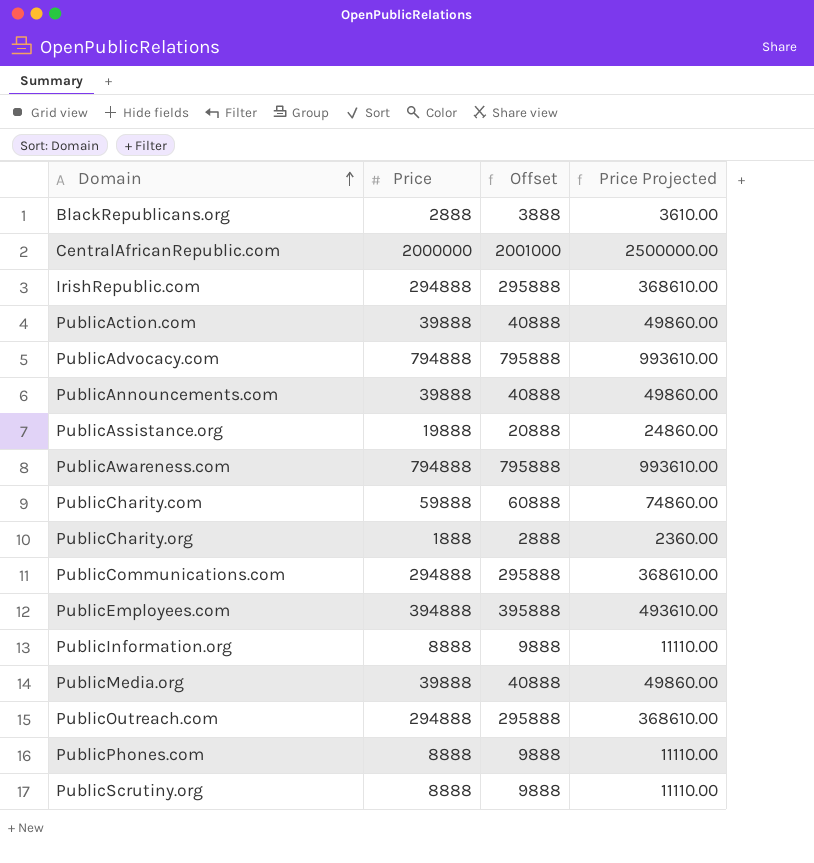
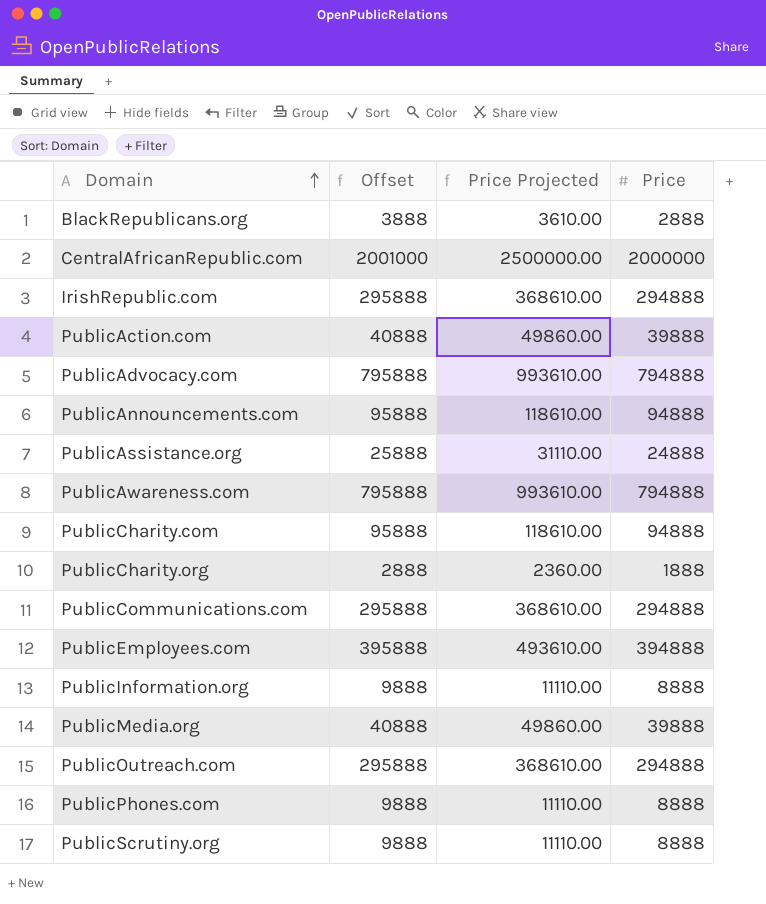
column Price | position: 2 -> 4
PublicAnnouncements.com | Offset: 40888 -> 95888
PublicAnnouncements.com | Price Projected: 49860.00 -> 118610.00
PublicAnnouncements.com | Price: 39888 -> 94888
PublicAssistance.org | Offset: 20888 -> 25888
PublicAssistance.org | Price Projected: 24860.00 -> 31110.00
PublicAssistance.org | Price: 19888 -> 24888
PublicCharity.com | Offset: 60888 -> 95888
PublicCharity.com | Price Projected: 74860.00 -> 118610.00
PublicCharity.com | Price: 59888 -> 94888

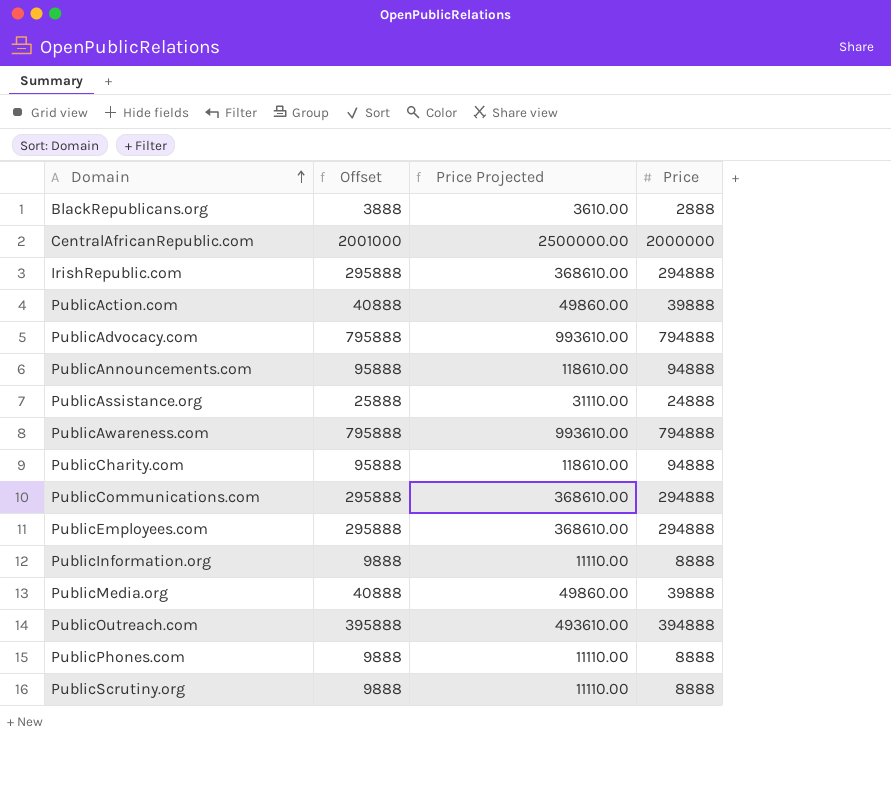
row PublicCharity.org: 2888 | 2360.00 | 1888 -> none
PublicEmployees.com | Offset: 395888 -> 295888
PublicEmployees.com | Price Projected: 493610.00 -> 368610.00
PublicEmployees.com | Price: 394888 -> 294888
PublicOutreach.com | Offset: 295888 -> 395888
PublicOutreach.com | Price Projected: 368610.00 -> 493610.00
PublicOutreach.com | Price: 294888 -> 394888

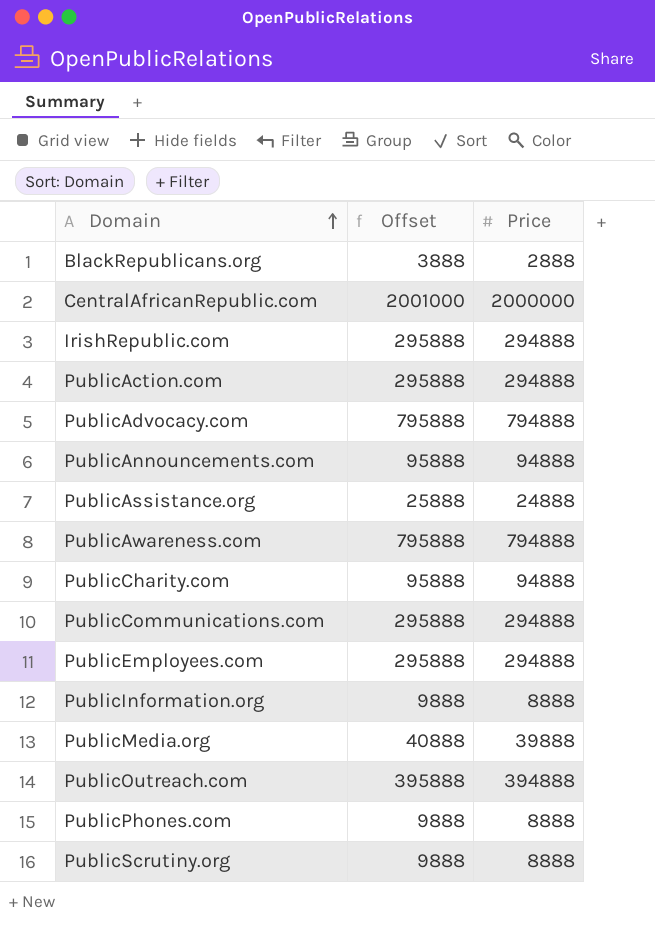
column Price Projected | formula: [Price] * 1.25 -> none
PublicAction.com | Offset: 40888 -> 295888
PublicAction.com | Price: 39888 -> 294888

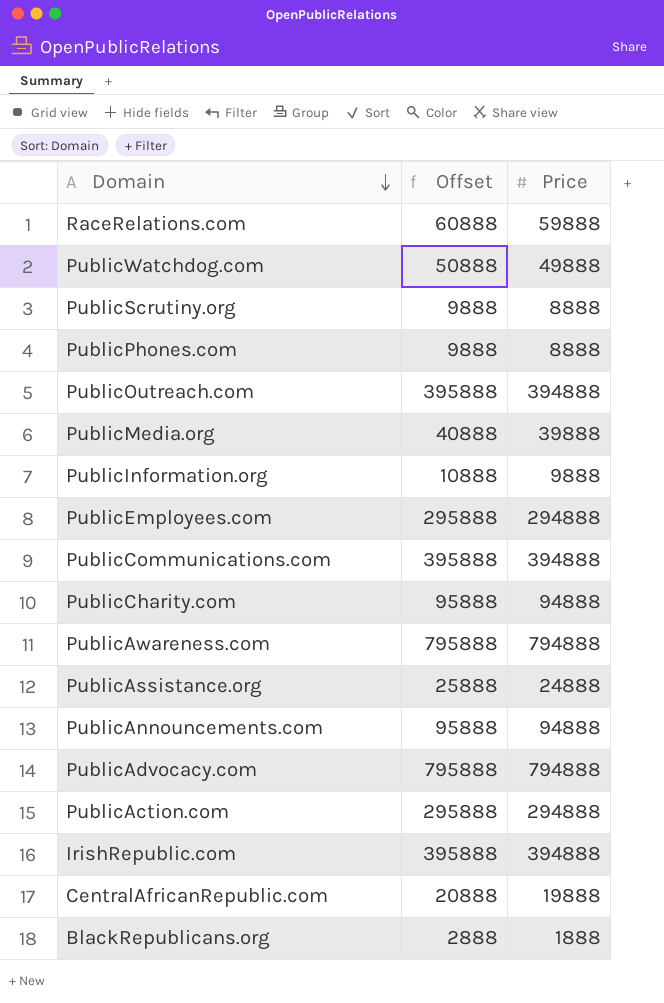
row order: Domain ascending -> Domain descending
row RaceRelations.com: none -> 60888 | 59888
row PublicWatchdog.com: none -> 50888 | 49888
PublicInformation.org | Offset: 9888 -> 10888
PublicInformation.org | Price: 8888 -> 9888
PublicCommunications.com | Offset: 295888 -> 395888
PublicCommunications.com | Price: 294888 -> 394888
IrishRepublic.com | Offset: 295888 -> 395888
IrishRepublic.com | Price: 294888 -> 394888
CentralAfricanRepublic.com | Offset: 2001000 -> 20888
CentralAfricanRepublic.com | Price: 2000000 -> 19888
BlackRepublicans.org | Offset: 3888 -> 2888
BlackRepublicans.org | Price: 2888 -> 1888

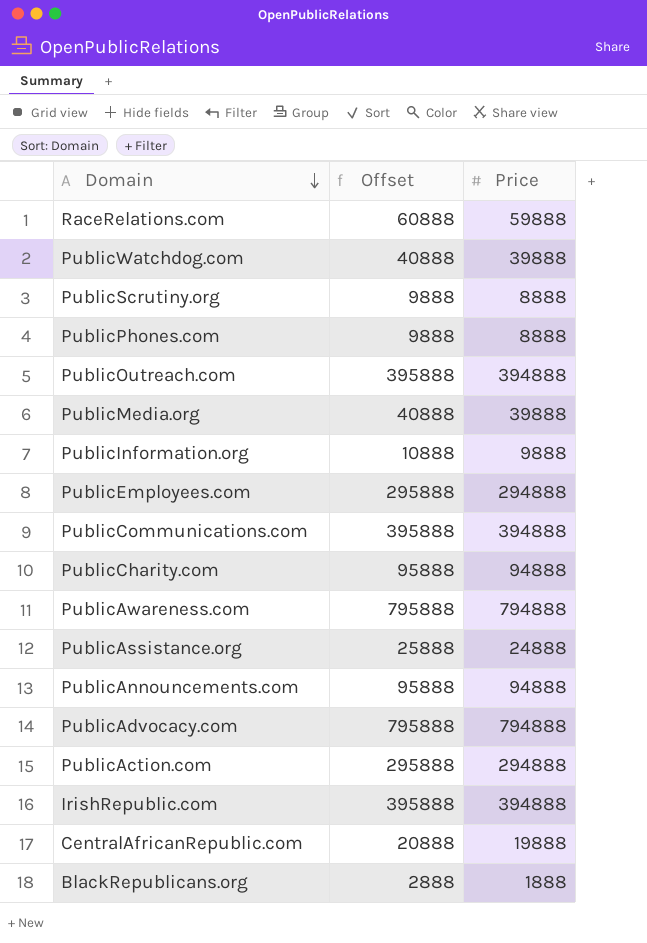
PublicWatchdog.com | Offset: 50888 -> 40888
PublicWatchdog.com | Price: 49888 -> 39888

